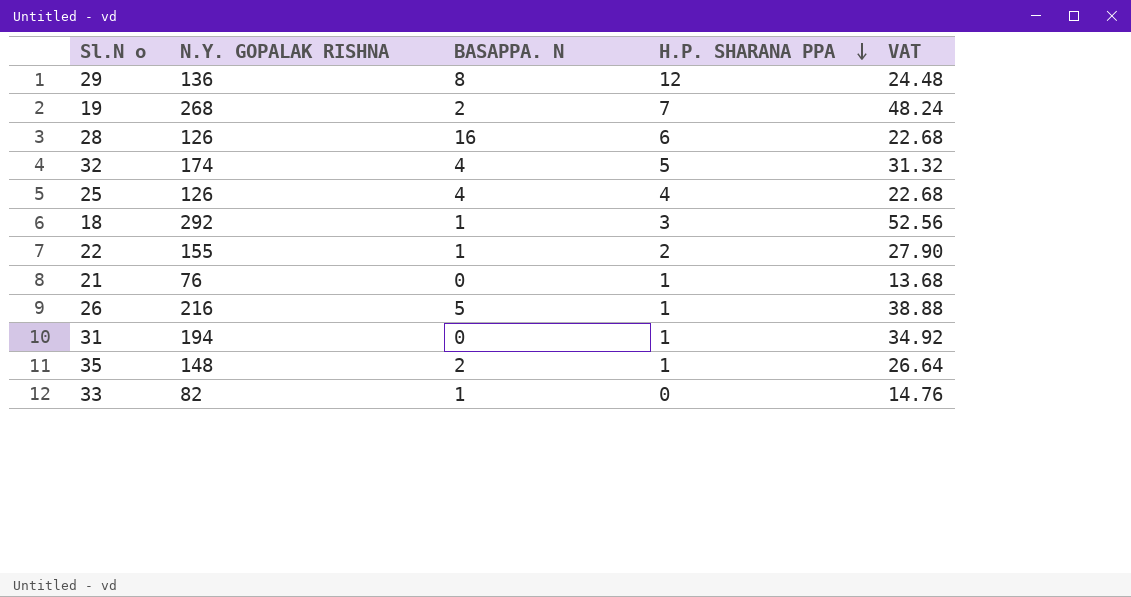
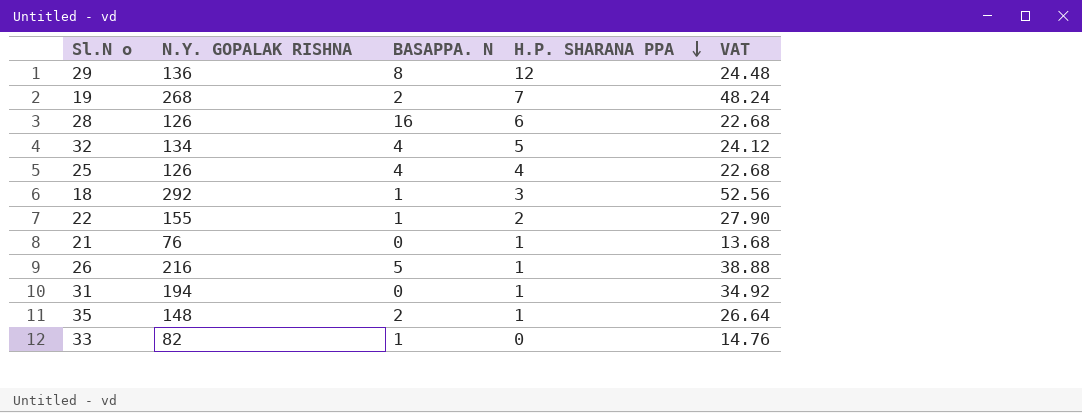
32 | N.Y. GOPALAK RISHNA: 174 -> 134
32 | VAT: 31.32 -> 24.12

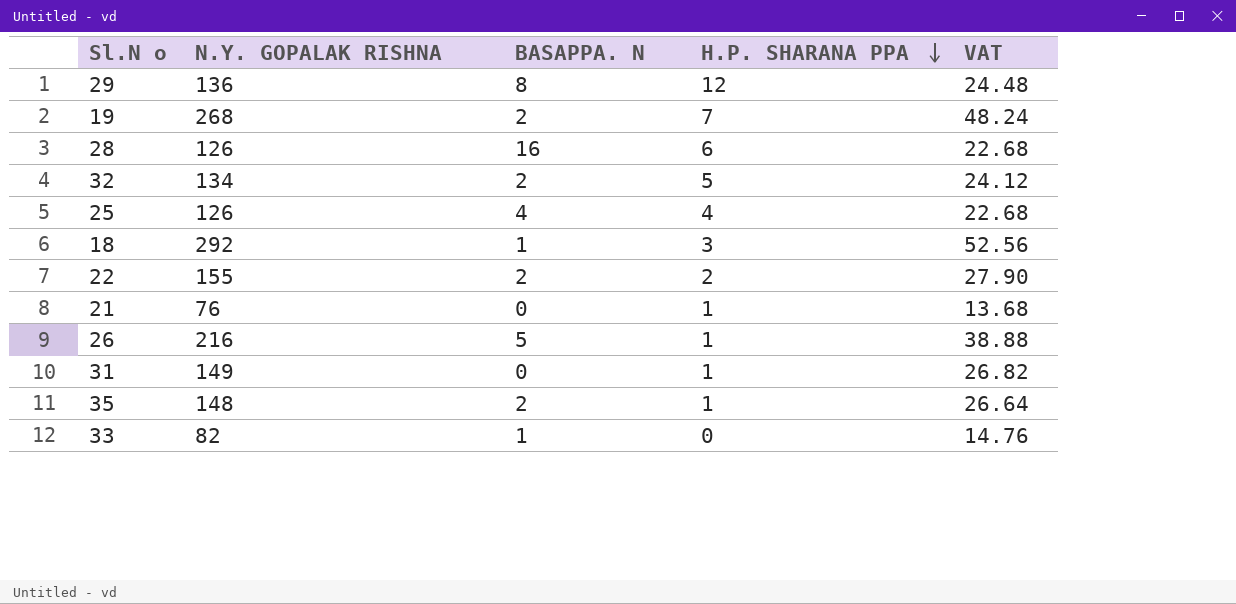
32 | BASAPPA. N: 4 -> 2
22 | BASAPPA. N: 1 -> 2
31 | N.Y. GOPALAK RISHNA: 194 -> 149
31 | VAT: 34.92 -> 26.82

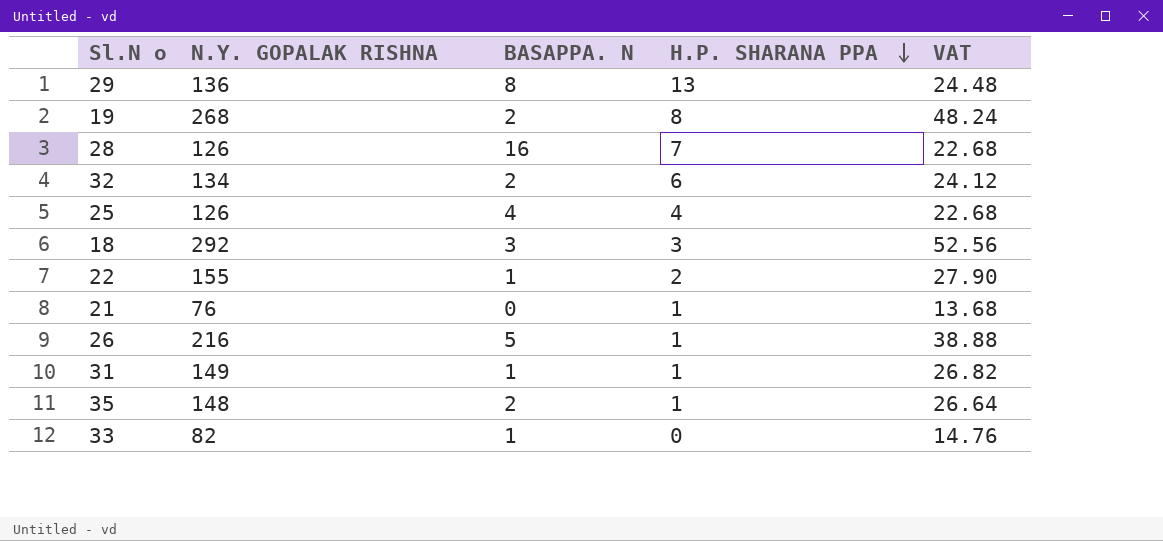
29 | H.P. SHARANA PPA: 12 -> 13
19 | H.P. SHARANA PPA: 7 -> 8
28 | H.P. SHARANA PPA: 6 -> 7
32 | H.P. SHARANA PPA: 5 -> 6
18 | BASAPPA. N: 1 -> 3
22 | BASAPPA. N: 2 -> 1
31 | BASAPPA. N: 0 -> 1

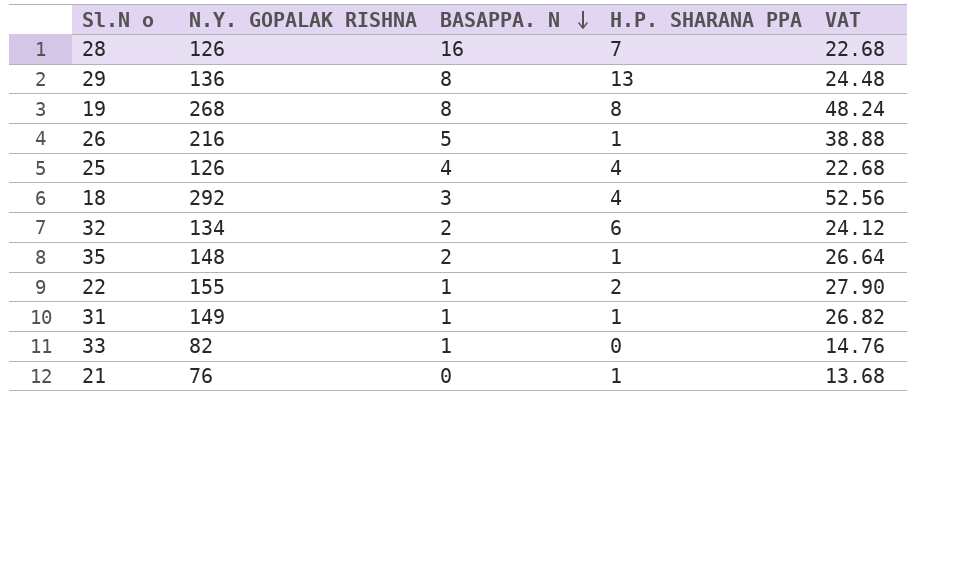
row order: H.P. SHARANA PPA descending -> BASAPPA. N descending
19 | BASAPPA. N: 2 -> 8
18 | H.P. SHARANA PPA: 3 -> 4

